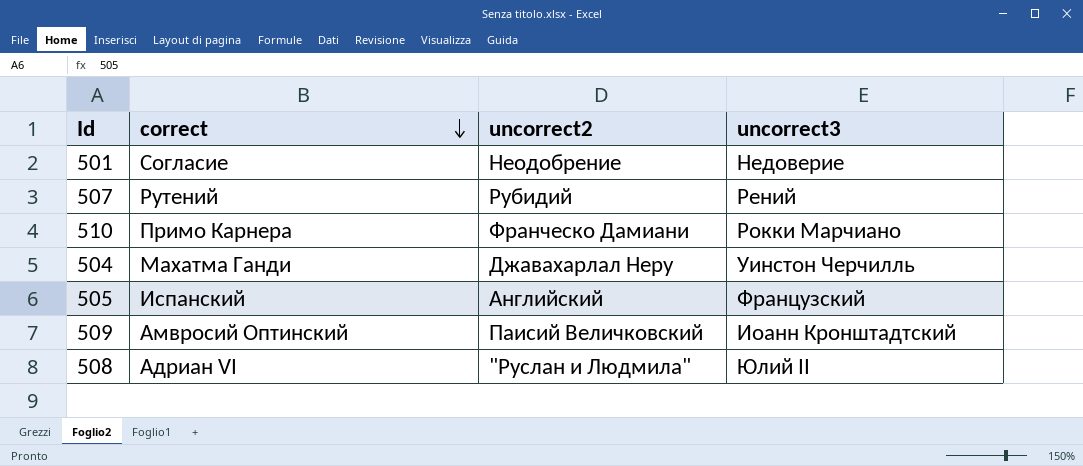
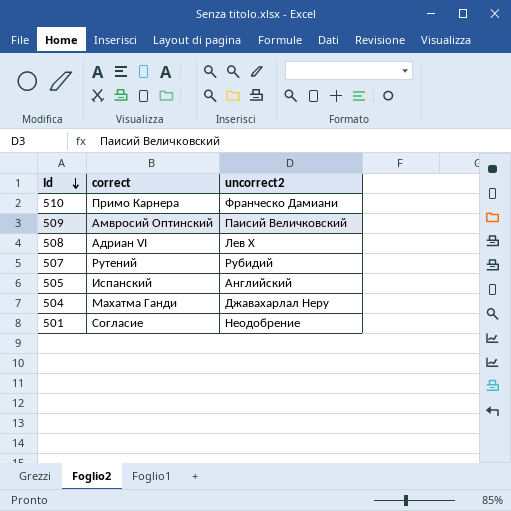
row order: correct descending -> Id descending
column uncorrect3 | position: 4 -> none
508 | uncorrect2: "Руслан и Людмила" -> Лев X

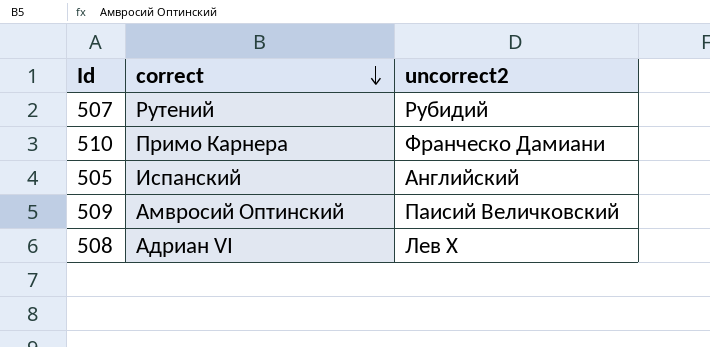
row order: Id descending -> correct descending
row 504: Махатма Ганди | Джавахарлал Неру -> none
row 501: Согласие | Неодобрение -> none

